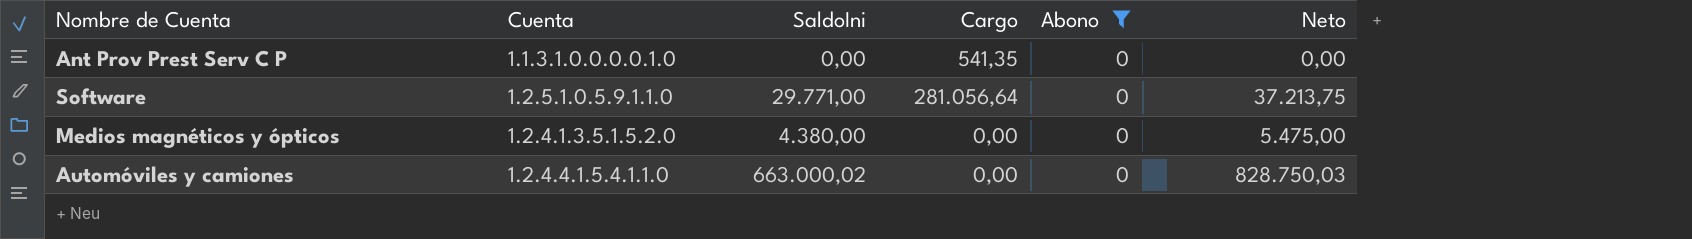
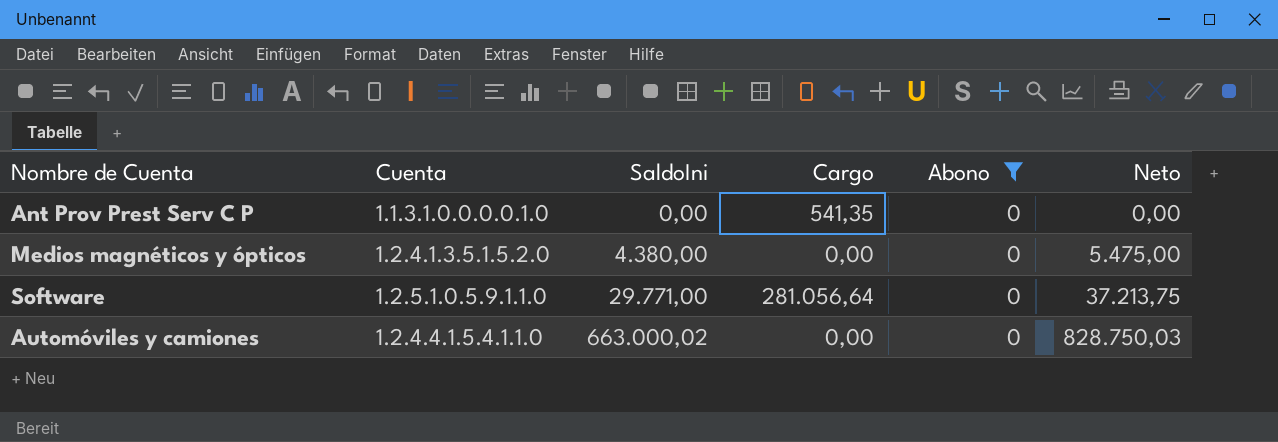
row order: none -> SaldoIni ascending

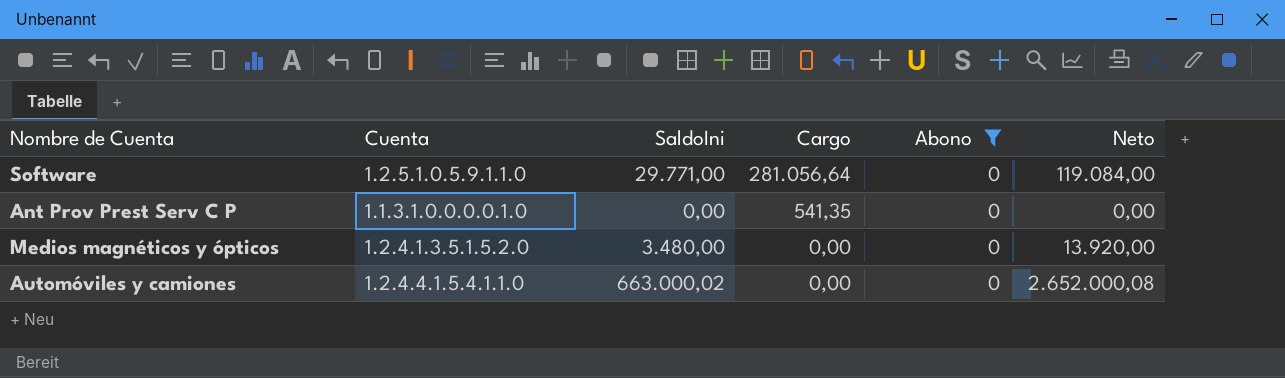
row order: SaldoIni ascending -> Cargo descending
column Neto | formula: [SaldoIni] * 1,25 -> [SaldoIni] * 4
Medios magnéticos y ópticos | SaldoIni: 4.380,00 -> 3.480,00

